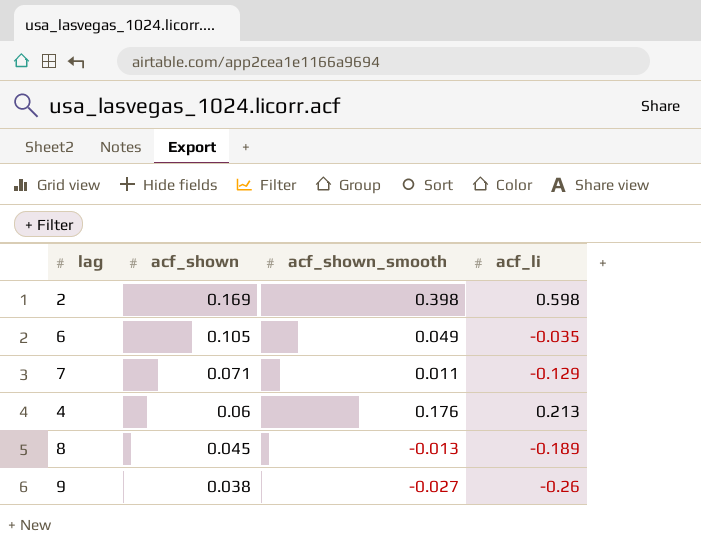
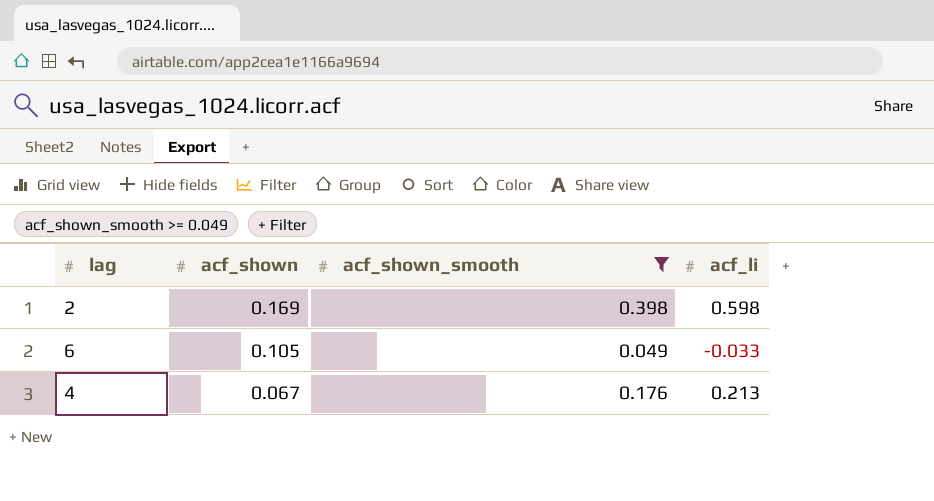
filter: none -> acf_shown_smooth >= 0.049
6 | acf_li: -0.035 -> -0.033
4 | acf_shown: 0.06 -> 0.067

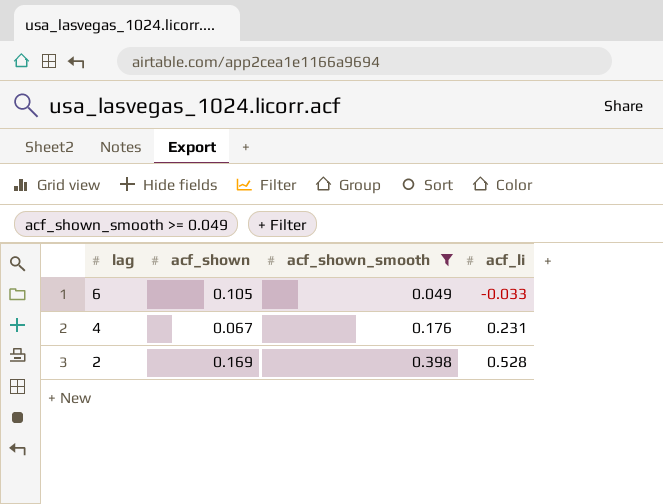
row order: acf_shown descending -> lag descending
4 | acf_li: 0.213 -> 0.231
2 | acf_li: 0.598 -> 0.528

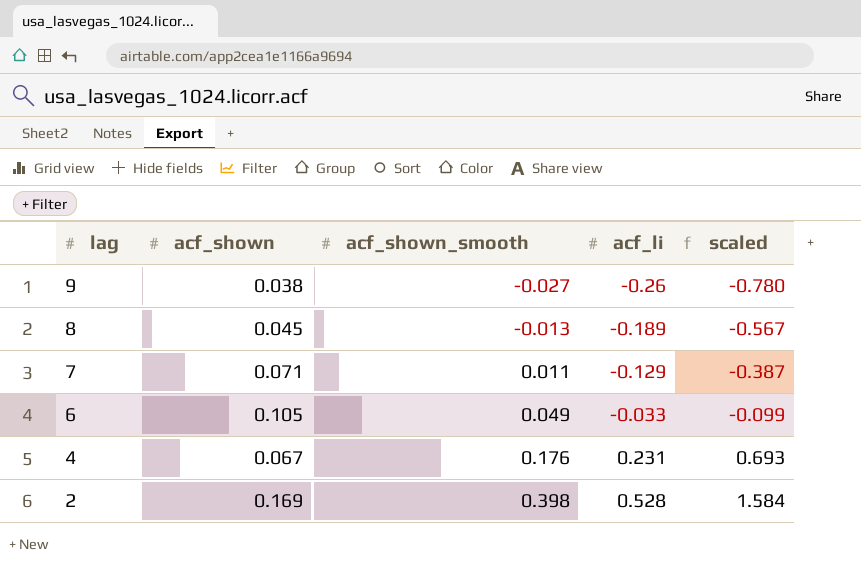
filter: acf_shown_smooth >= 0.049 -> none
column scaled | formula: none -> [acf_li] * 3

